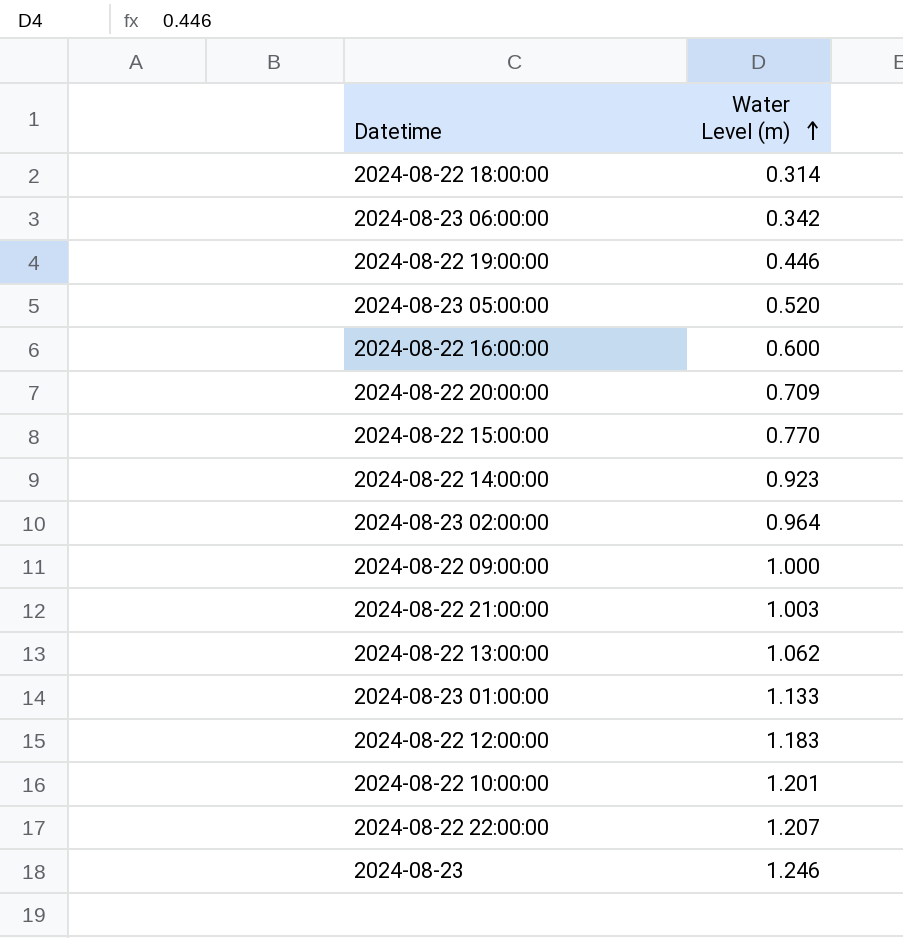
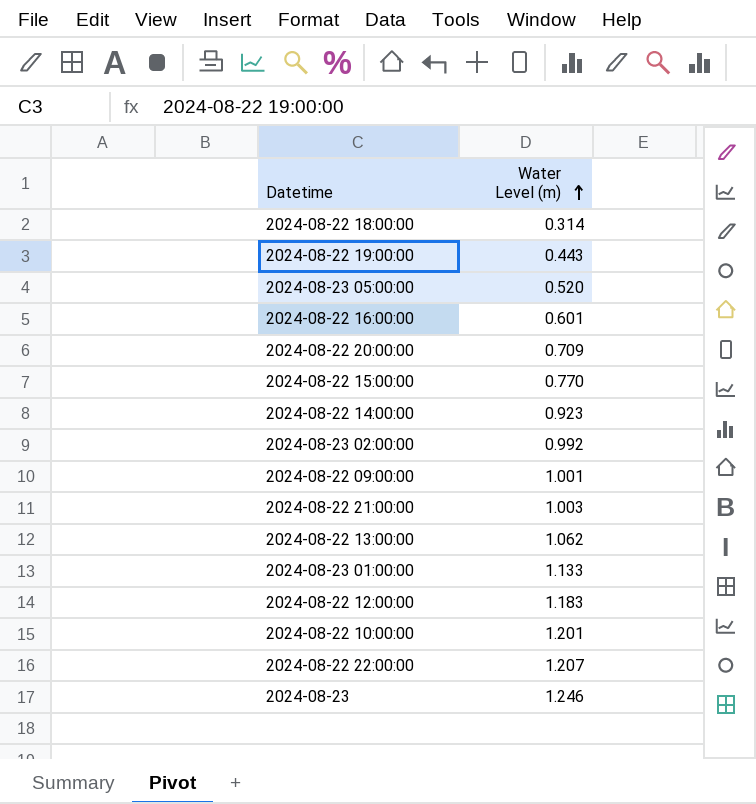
row 2024-08-23 06:00:00: 0.342 -> none
2024-08-22 19:00:00 | Water Level (m): 0.446 -> 0.443
2024-08-22 16:00:00 | Water Level (m): 0.600 -> 0.601
2024-08-23 02:00:00 | Water Level (m): 0.964 -> 0.992
2024-08-22 09:00:00 | Water Level (m): 1.000 -> 1.001

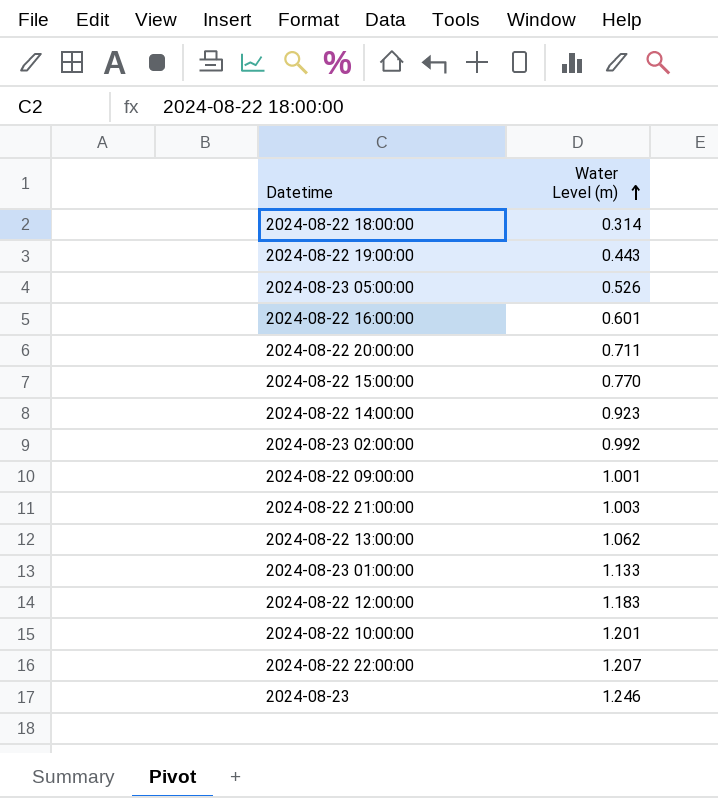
2024-08-23 05:00:00 | Water Level (m): 0.520 -> 0.526
2024-08-22 20:00:00 | Water Level (m): 0.709 -> 0.711

